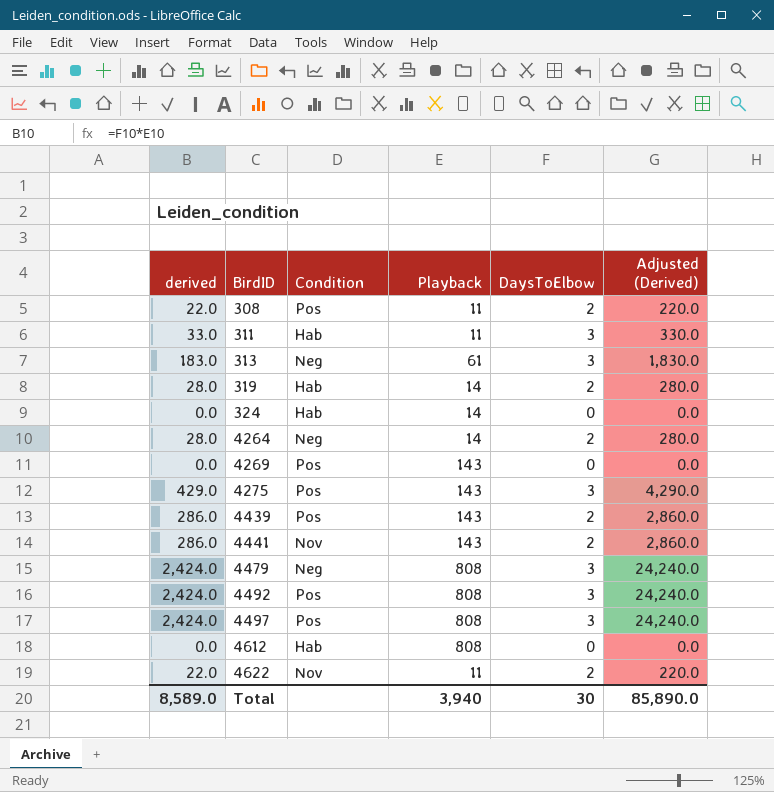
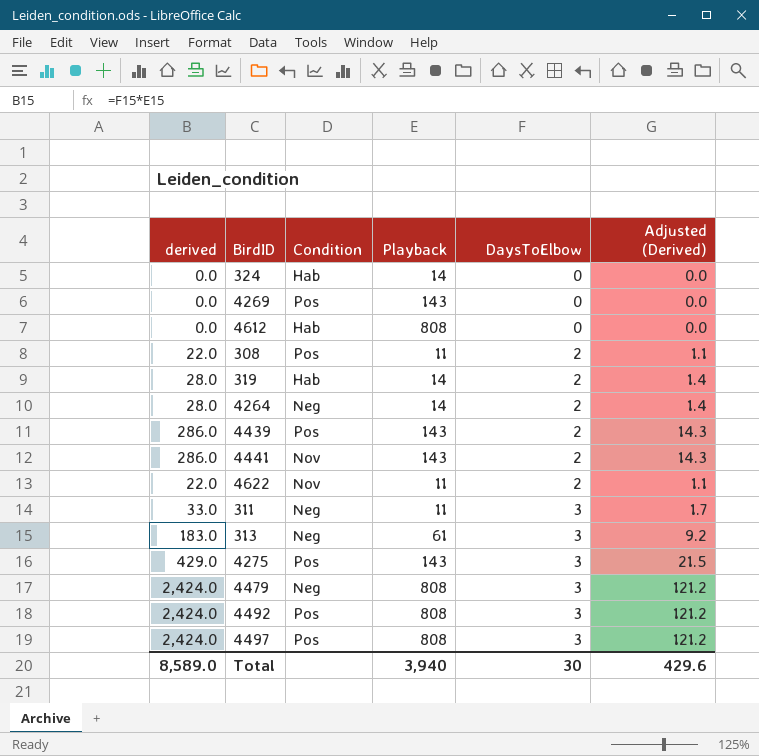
row order: BirdID ascending -> DaysToElbow ascending
column Adjusted (Derived) | formula: [derived] * 10 -> [derived] * 0.05
311 | Condition: Hab -> Neg
Total | Adjusted (Derived): 85,890.0 -> 429.6

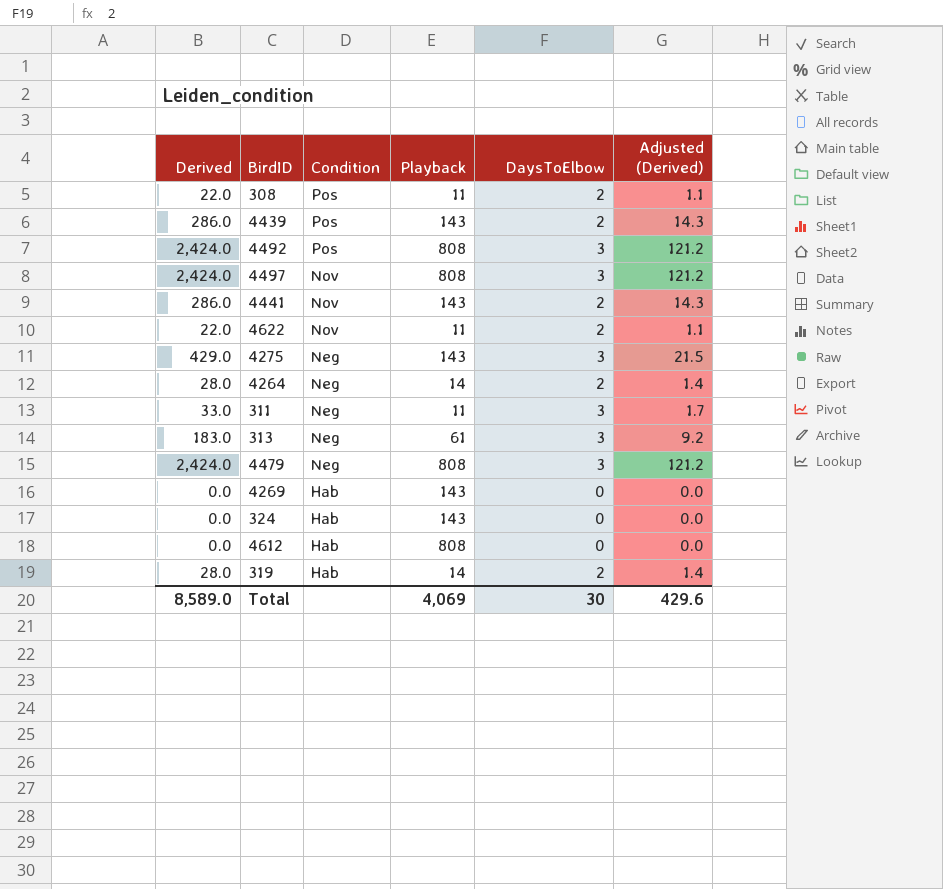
row order: DaysToElbow ascending -> Condition descending
column name: derived -> Derived
4497 | Condition: Pos -> Nov
4275 | Condition: Pos -> Neg
4269 | Condition: Pos -> Hab
324 | Playback: 14 -> 143
Total | Playback: 3,940 -> 4,069

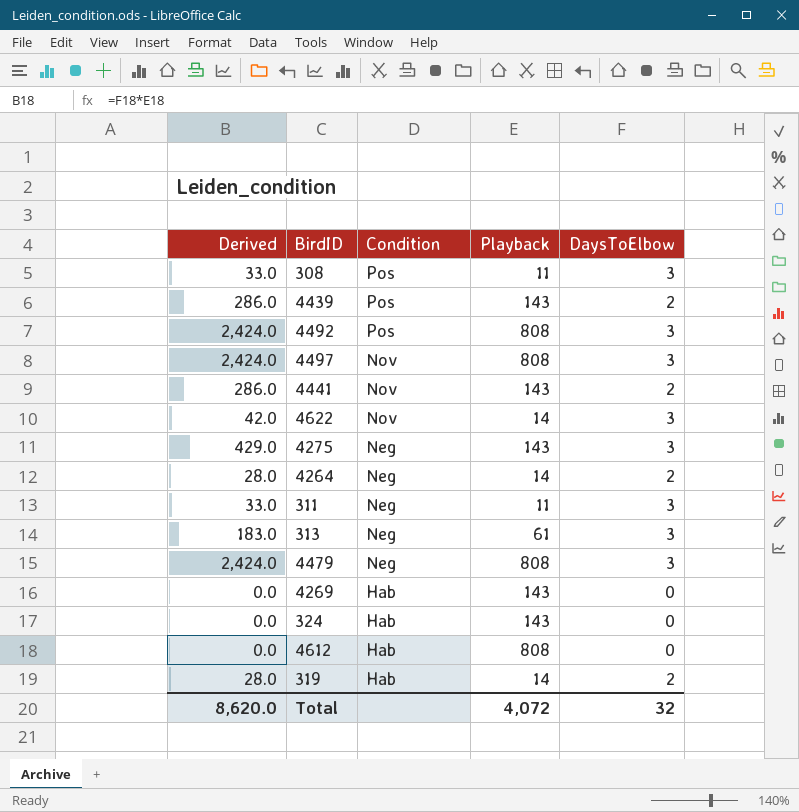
column Adjusted (Derived) | formula: [Derived] * 0.05 -> none
308 | Derived: 22.0 -> 33.0
308 | DaysToElbow: 2 -> 3
4622 | Derived: 22.0 -> 42.0
4622 | Playback: 11 -> 14
4622 | DaysToElbow: 2 -> 3
Total | Derived: 8,589.0 -> 8,620.0
Total | Playback: 4,069 -> 4,072
Total | DaysToElbow: 30 -> 32

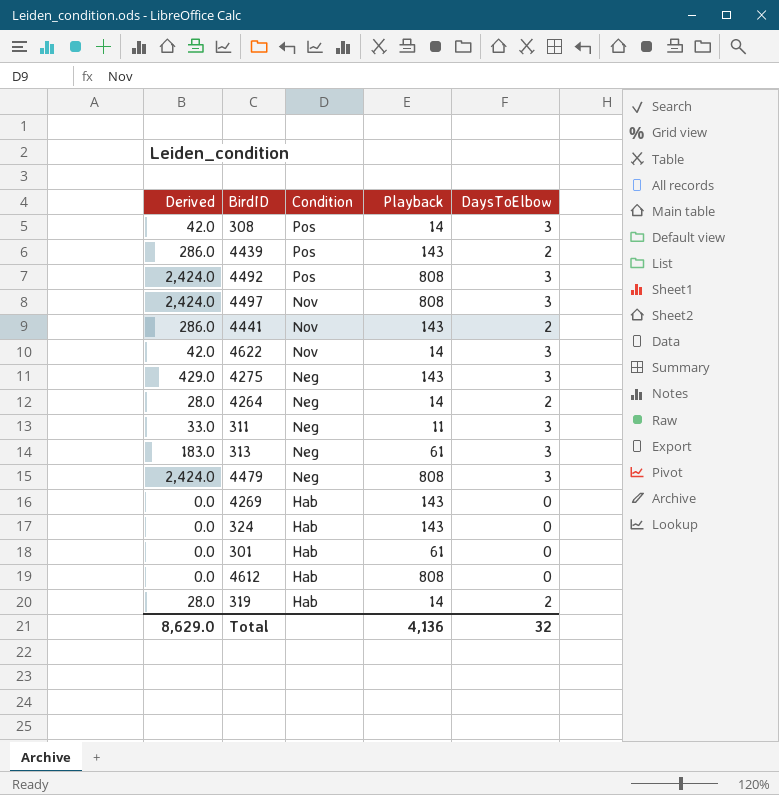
308 | Derived: 33.0 -> 42.0
308 | Playback: 11 -> 14
row 301: none -> 0.0 | Hab | 61 | 0
Total | Derived: 8,620.0 -> 8,629.0
Total | Playback: 4,072 -> 4,136

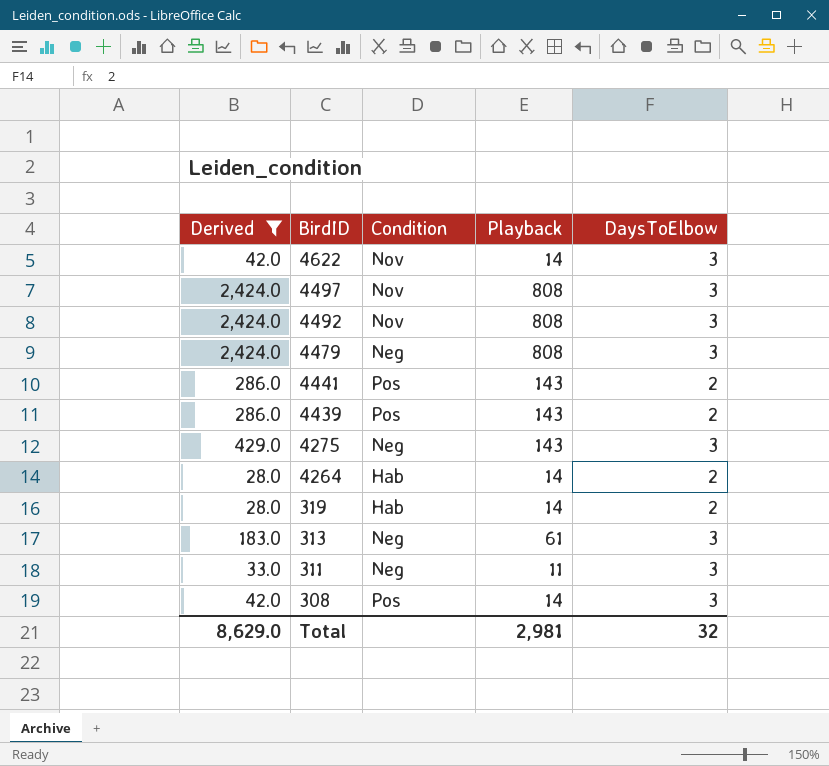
filter: none -> Derived != 0.0
row order: Condition descending -> BirdID descending
4492 | Condition: Pos -> Nov
4441 | Condition: Nov -> Pos
4264 | Condition: Neg -> Hab
Total | Playback: 4,136 -> 2,981

